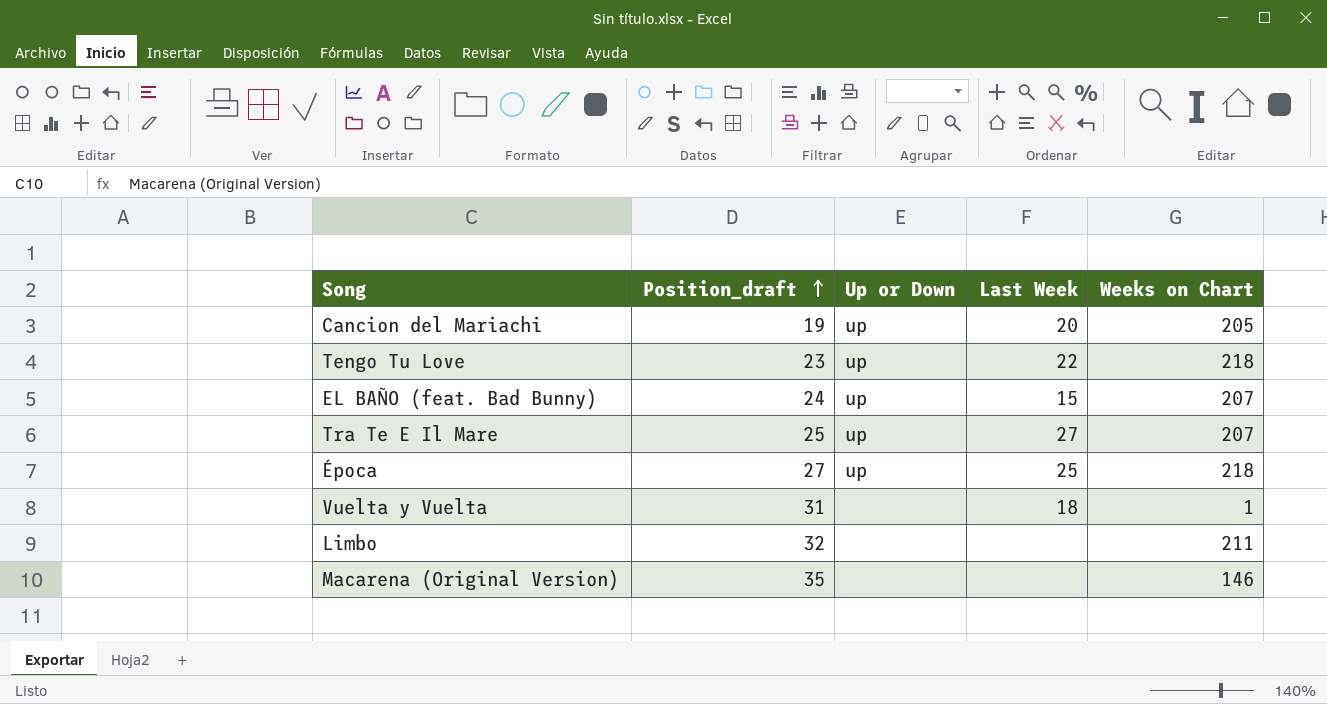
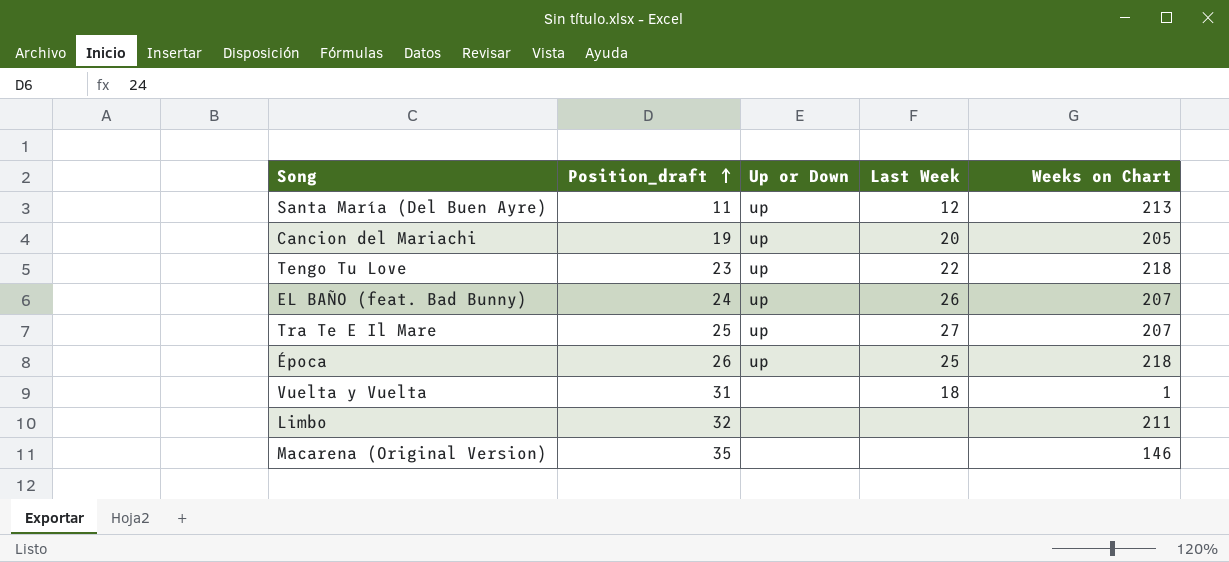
row Santa María (Del Buen Ayre): none -> 11 | up | 12 | 213
EL BAÑO (feat. Bad Bunny) | Last Week: 15 -> 26
Época | Position_draft: 27 -> 26

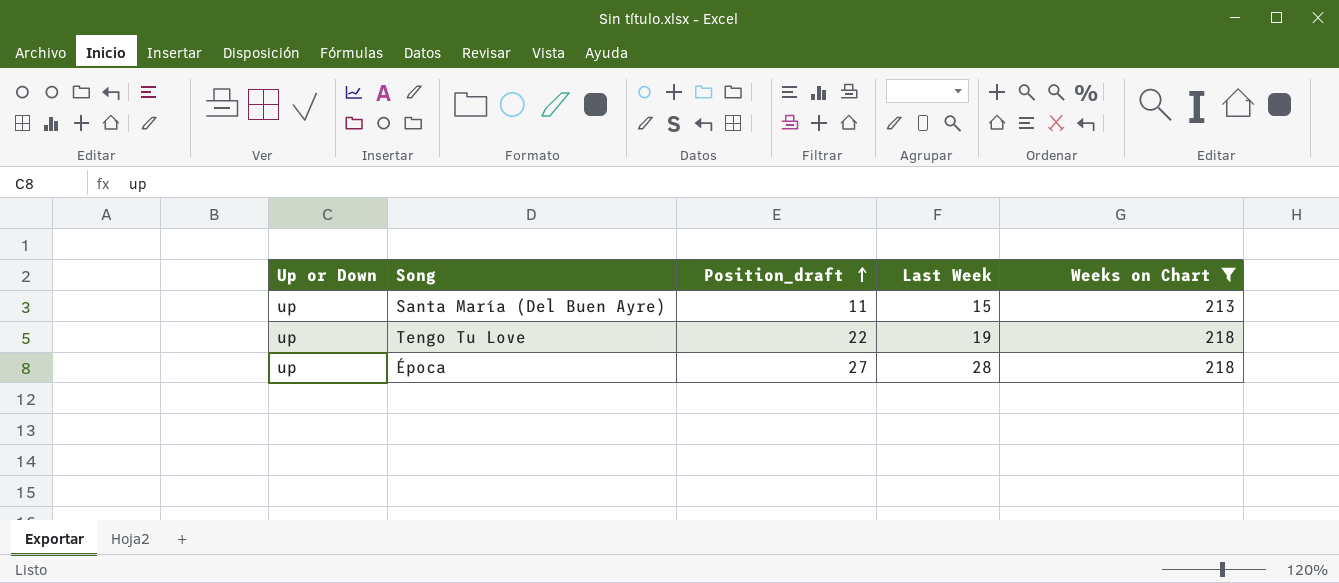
filter: none -> Weeks on Chart >= 213
column Up or Down | position: 3 -> 1
Santa María (Del Buen Ayre) | Last Week: 12 -> 15
Tengo Tu Love | Position_draft: 23 -> 22
Tengo Tu Love | Last Week: 22 -> 19
Época | Position_draft: 26 -> 27
Época | Last Week: 25 -> 28

